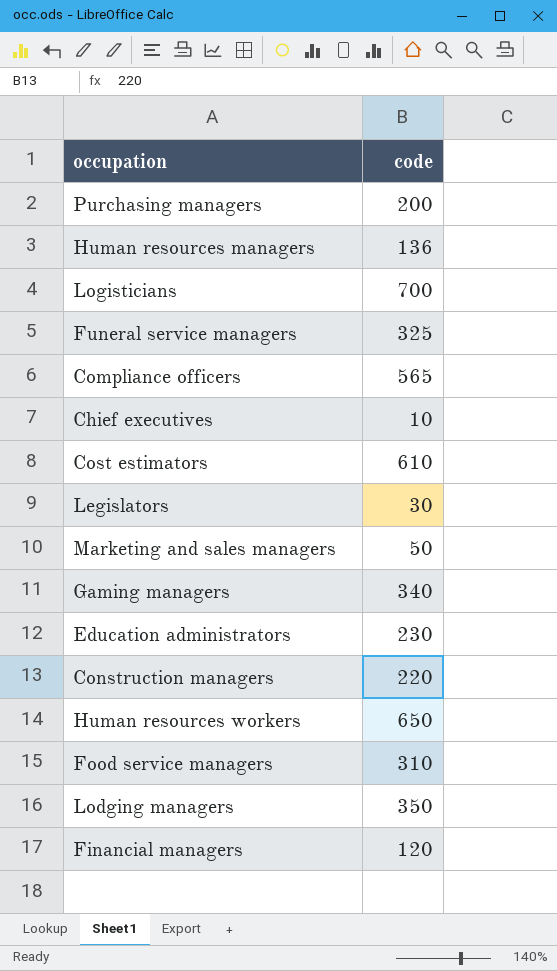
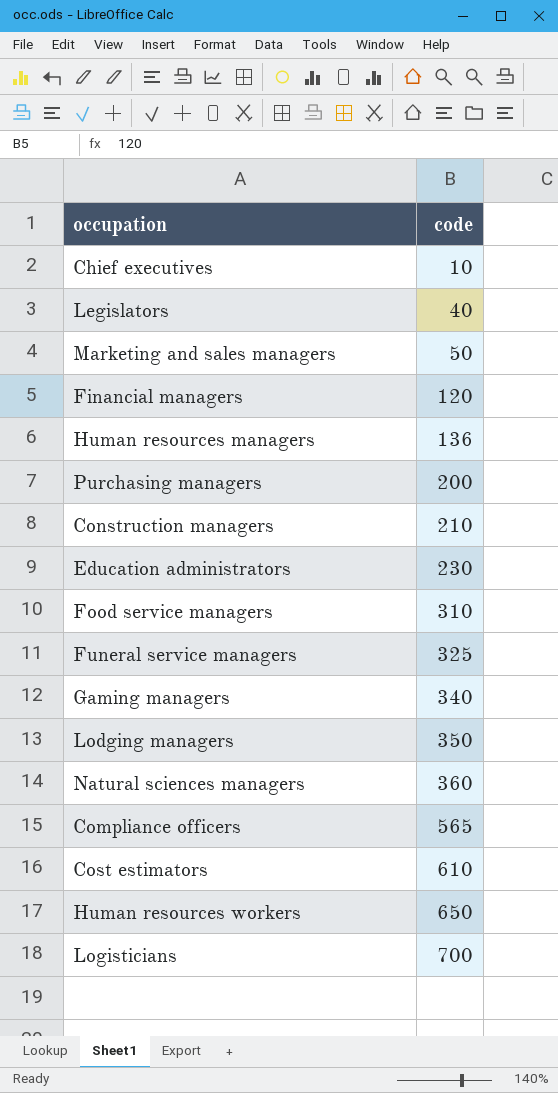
row order: none -> code ascending
Legislators | code: 30 -> 40
Construction managers | code: 220 -> 210
row Natural sciences managers: none -> 360

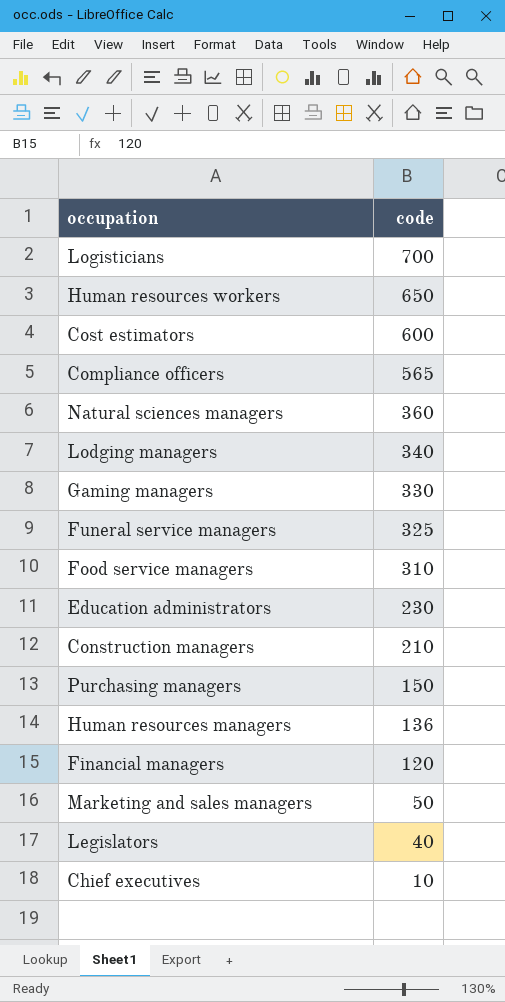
row order: code ascending -> code descending
Cost estimators | code: 610 -> 600
Lodging managers | code: 350 -> 340
Gaming managers | code: 340 -> 330
Purchasing managers | code: 200 -> 150

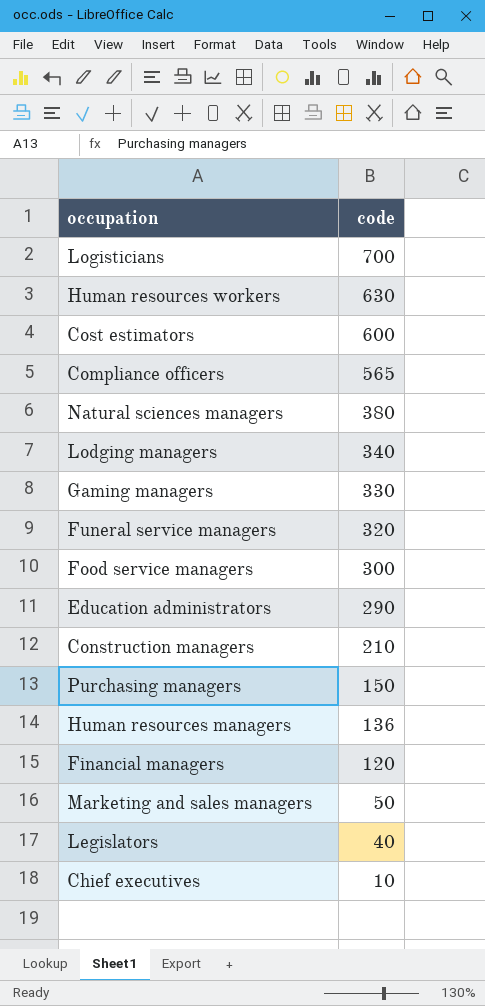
Human resources workers | code: 650 -> 630
Natural sciences managers | code: 360 -> 380
Funeral service managers | code: 325 -> 320
Food service managers | code: 310 -> 300
Education administrators | code: 230 -> 290

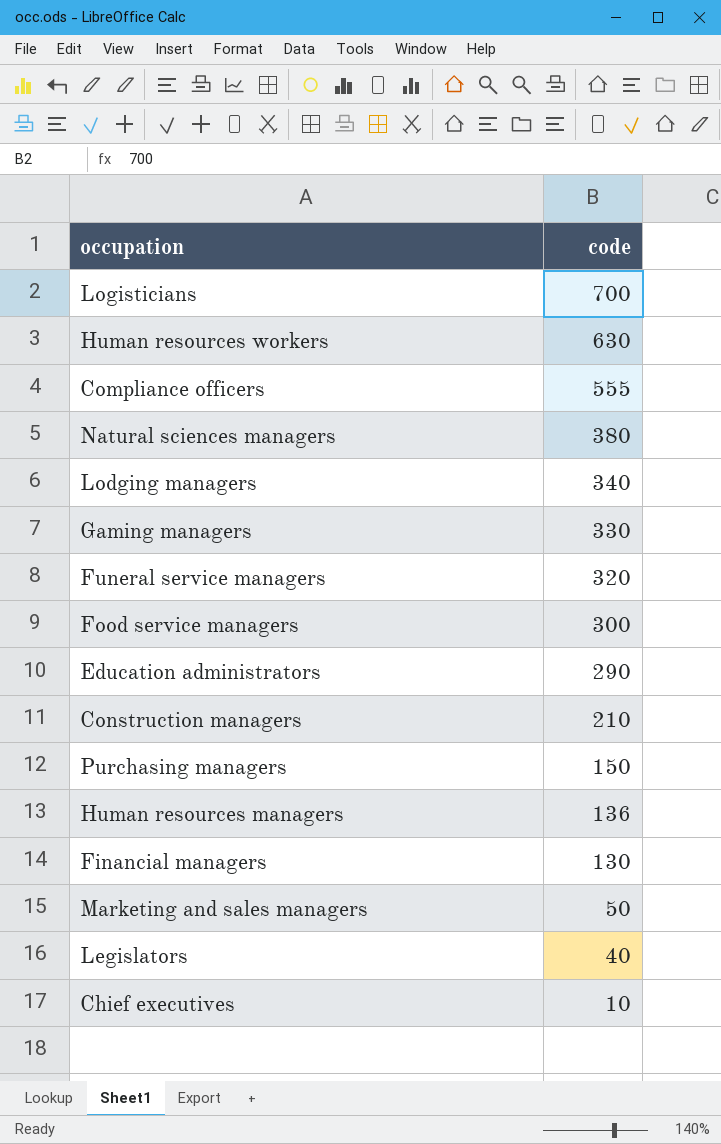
row Cost estimators: 600 -> none
Compliance officers | code: 565 -> 555
Financial managers | code: 120 -> 130

